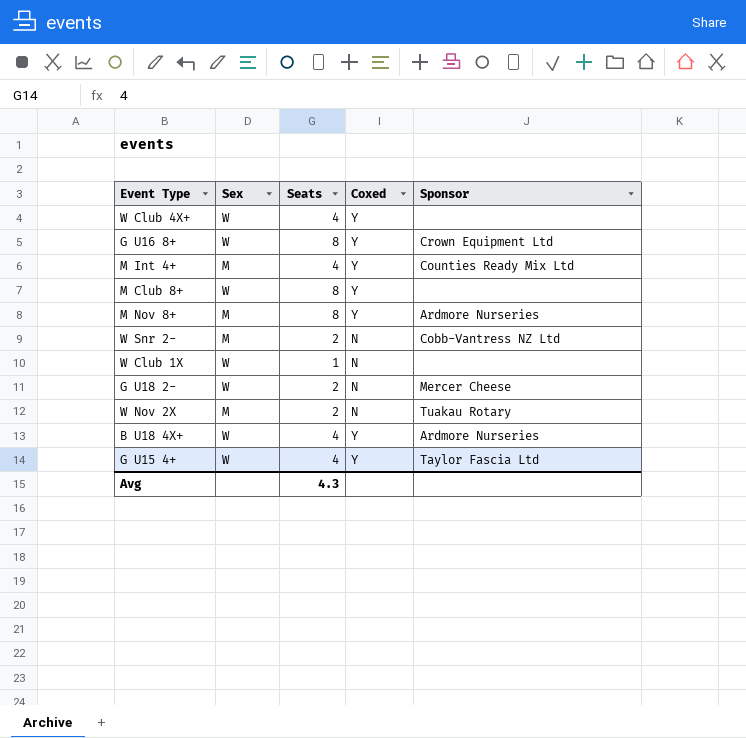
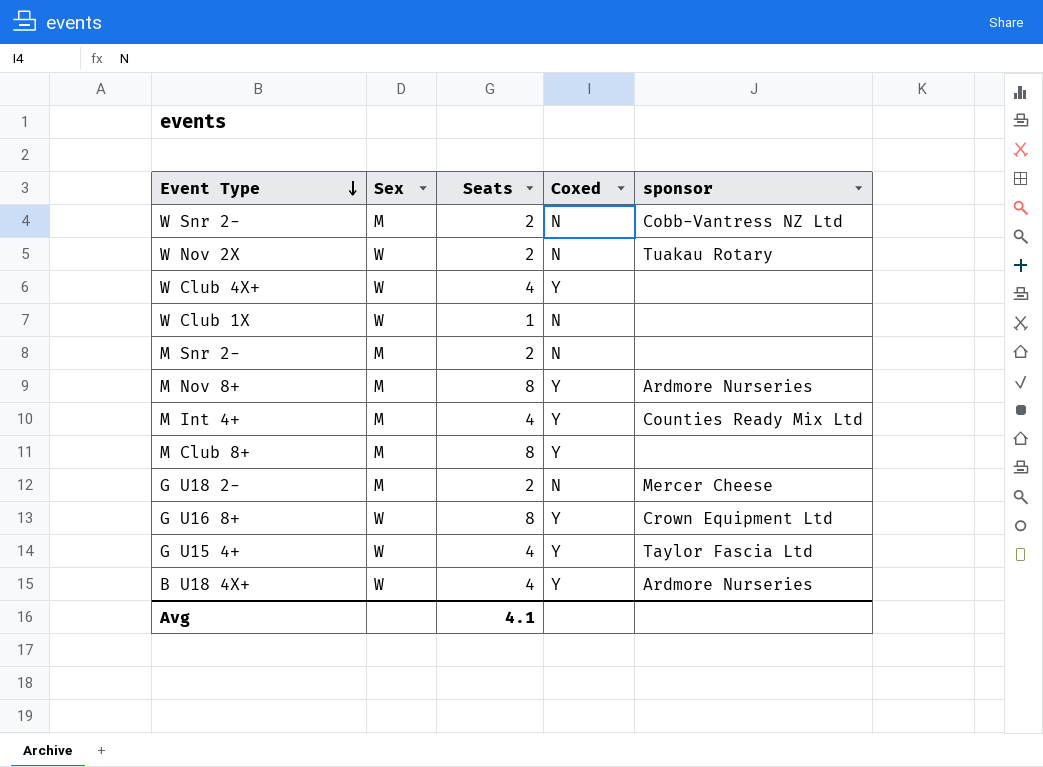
row order: none -> Event Type descending
column name: Sponsor -> sponsor
W Nov 2X | Sex: M -> W
row M Snr 2-: none -> M | 2 | N | none
M Club 8+ | Sex: W -> M
G U18 2- | Sex: W -> M
Avg | Seats: 4.3 -> 4.1

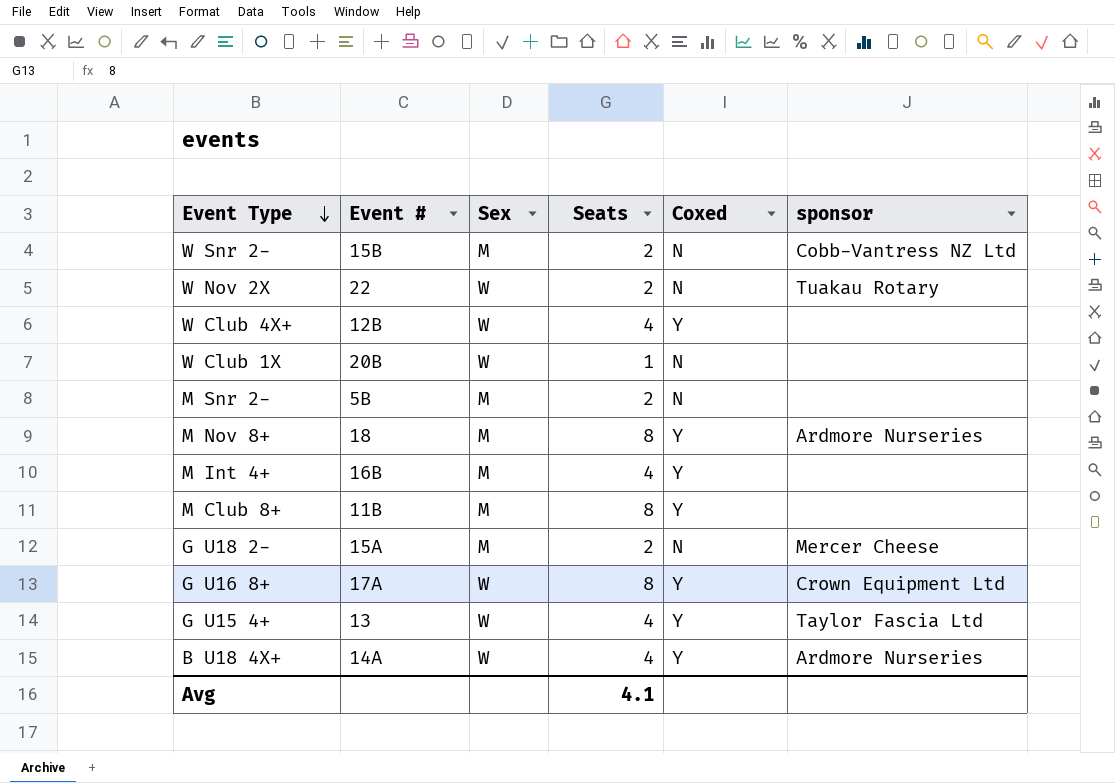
column Event # | position: none -> 2
M Int 4+ | sponsor: Counties Ready Mix Ltd -> none

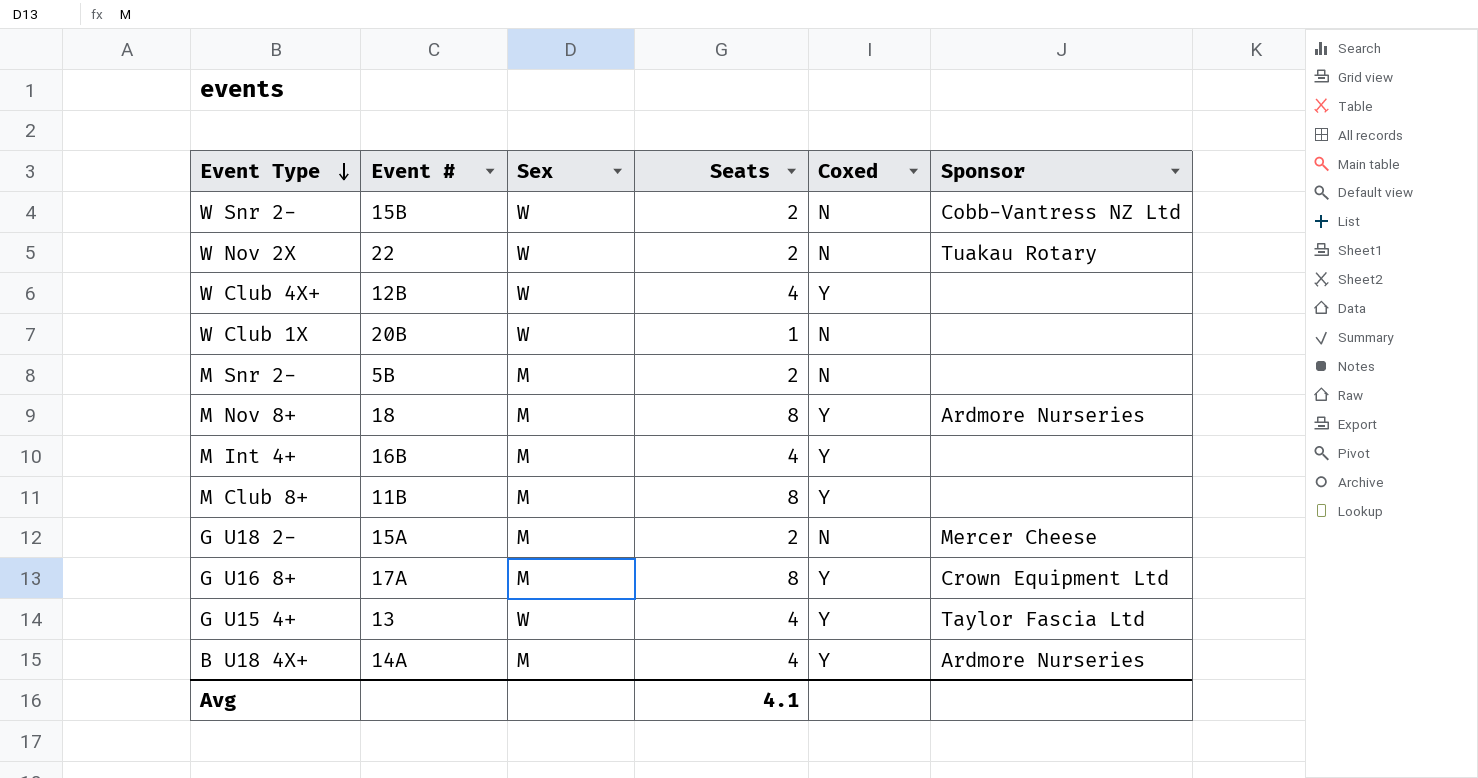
column name: sponsor -> Sponsor
W Snr 2- | Sex: M -> W
G U16 8+ | Sex: W -> M
B U18 4X+ | Sex: W -> M

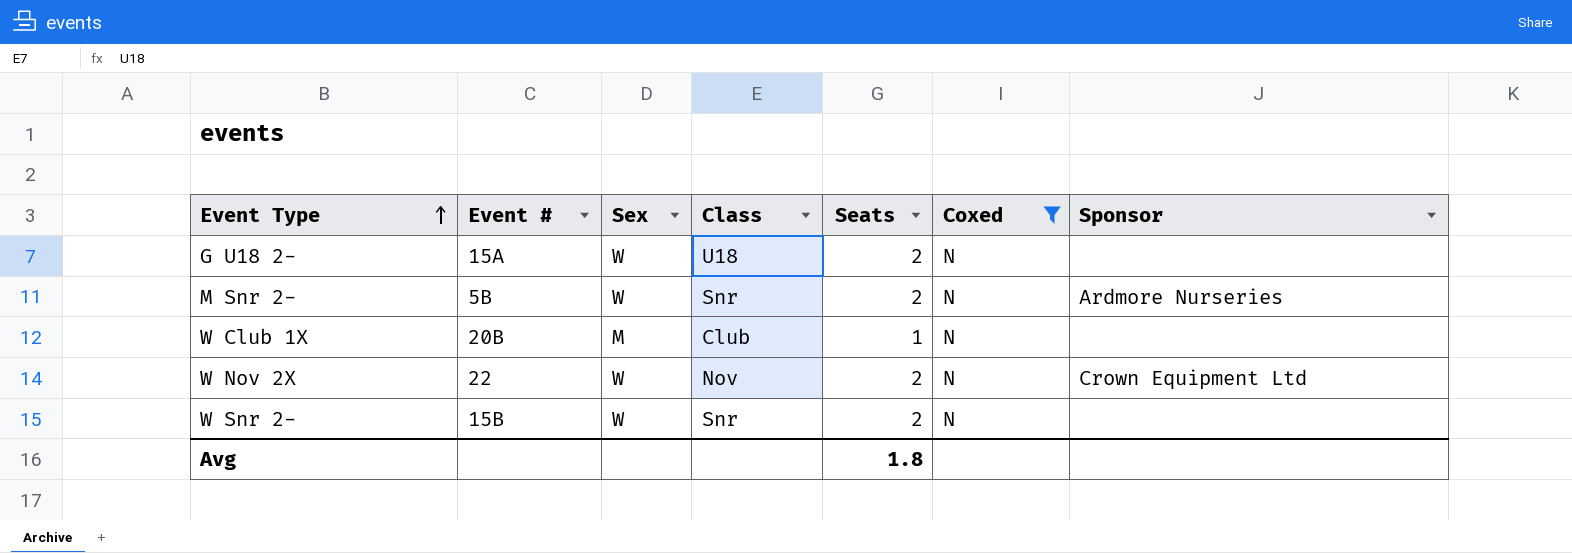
filter: none -> Coxed = N
row order: Event Type descending -> Event Type ascending
column Class | position: none -> 4
G U18 2- | Sex: M -> W
G U18 2- | Sponsor: Mercer Cheese -> none
M Snr 2- | Sex: M -> W
M Snr 2- | Sponsor: none -> Ardmore Nurseries
W Club 1X | Sex: W -> M
W Nov 2X | Sponsor: Tuakau Rotary -> Crown Equipment Ltd
W Snr 2- | Sponsor: Cobb-Vantress NZ Ltd -> none
Avg | Seats: 4.1 -> 1.8

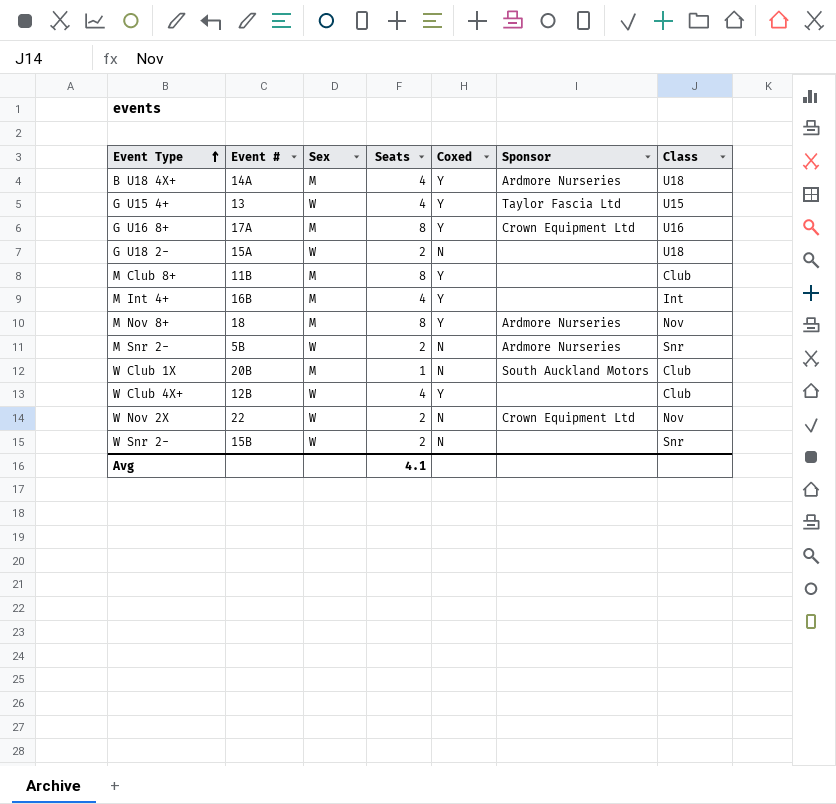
filter: Coxed = N -> none
column Class | position: 4 -> 7
W Club 1X | Sponsor: none -> South Auckland Motors
Avg | Seats: 1.8 -> 4.1

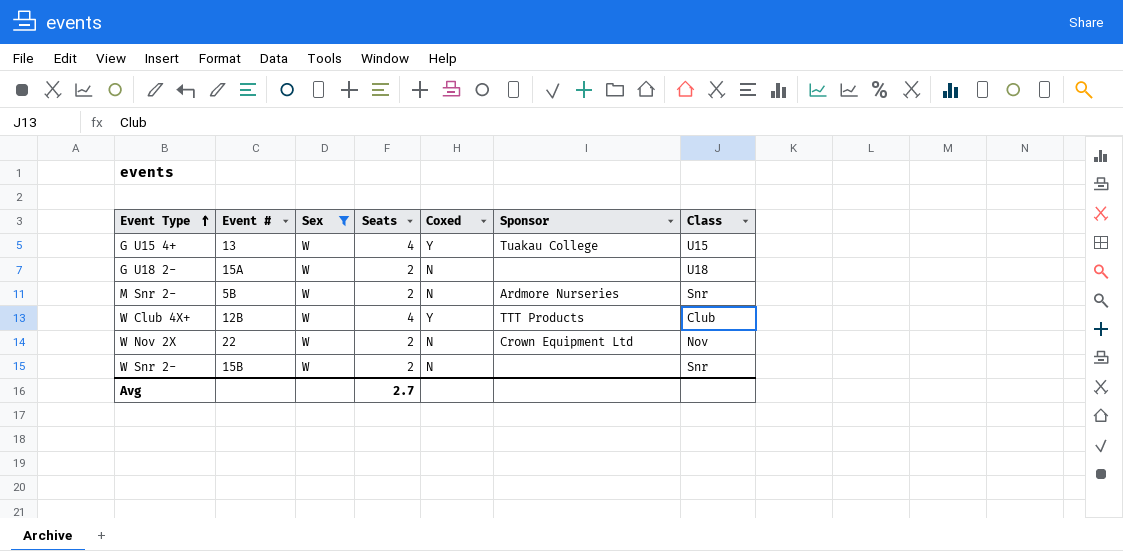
filter: none -> Sex = W
G U15 4+ | Sponsor: Taylor Fascia Ltd -> Tuakau College
W Club 4X+ | Sponsor: none -> TTT Products
Avg | Seats: 4.1 -> 2.7

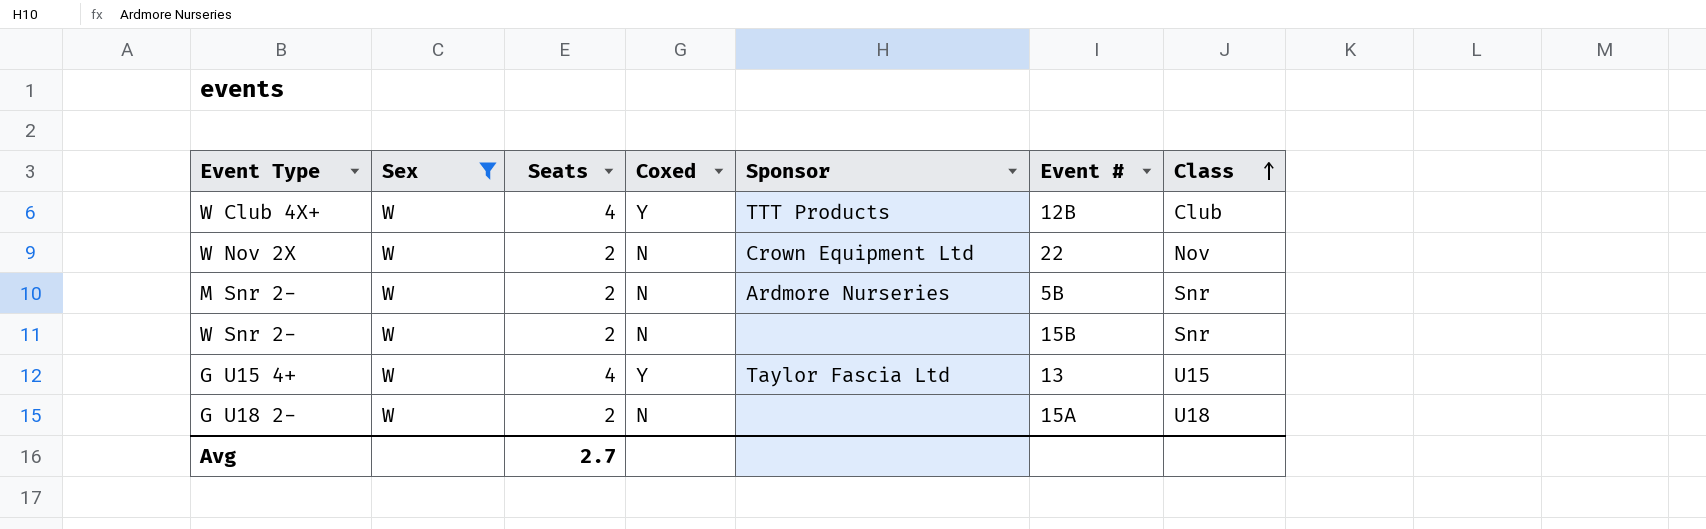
row order: Event Type ascending -> Class ascending
column Event # | position: 2 -> 6
G U15 4+ | Sponsor: Tuakau College -> Taylor Fascia Ltd

